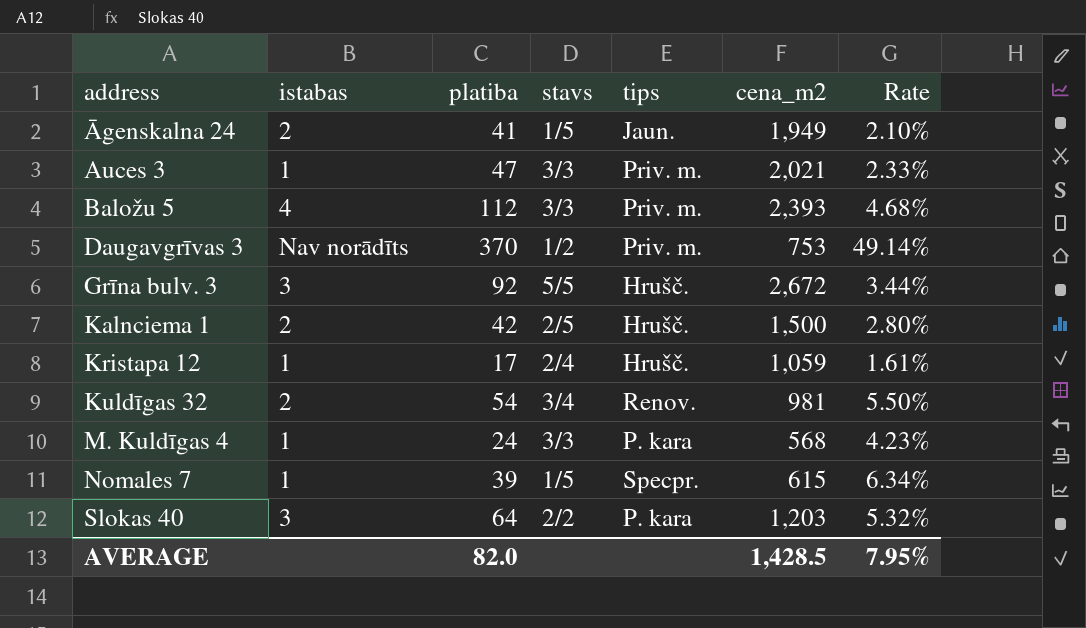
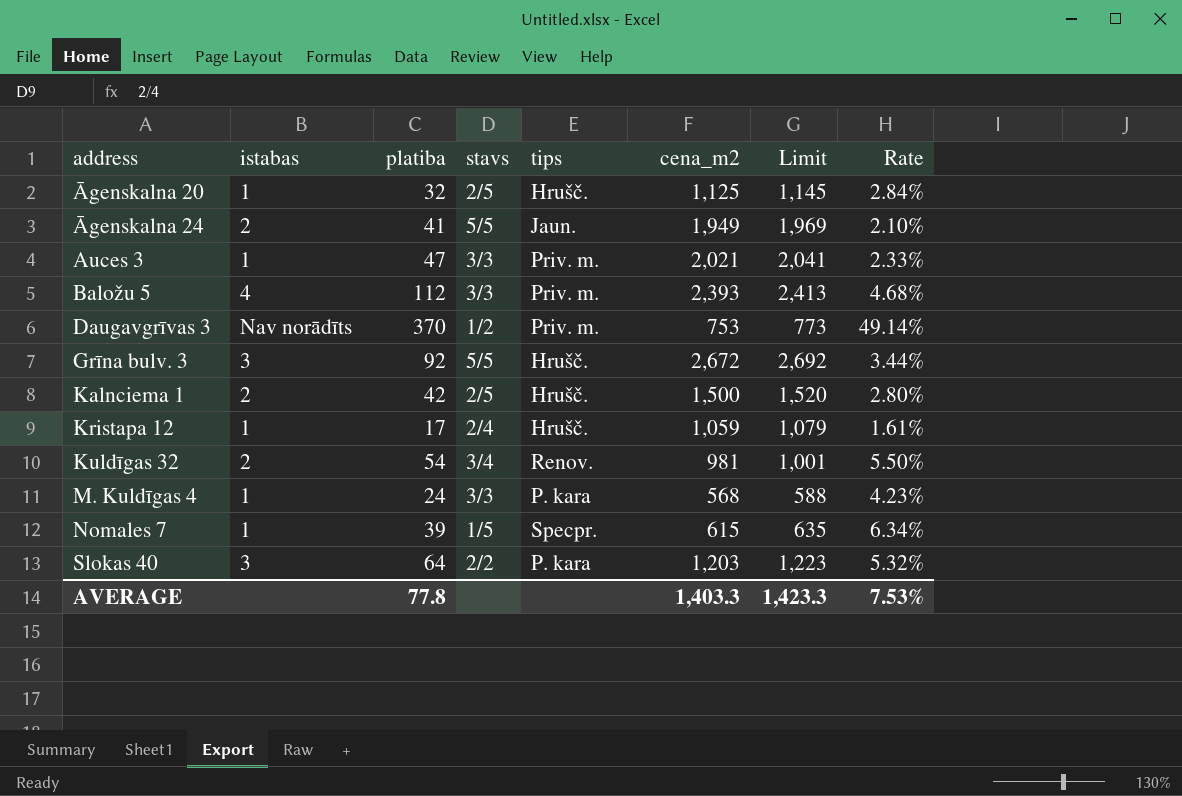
column Limit | formula: none -> [cena_m2] + 20
row Āgenskalna 20: none -> 1 | 32 | 2/5 | Hrušč. | 1,125 | 1,145 | 2.84%
Āgenskalna 24 | stavs: 1/5 -> 5/5
AVERAGE | platiba: 82.0 -> 77.8
AVERAGE | cena_m2: 1,428.5 -> 1,403.3
AVERAGE | Rate: 7.95% -> 7.53%

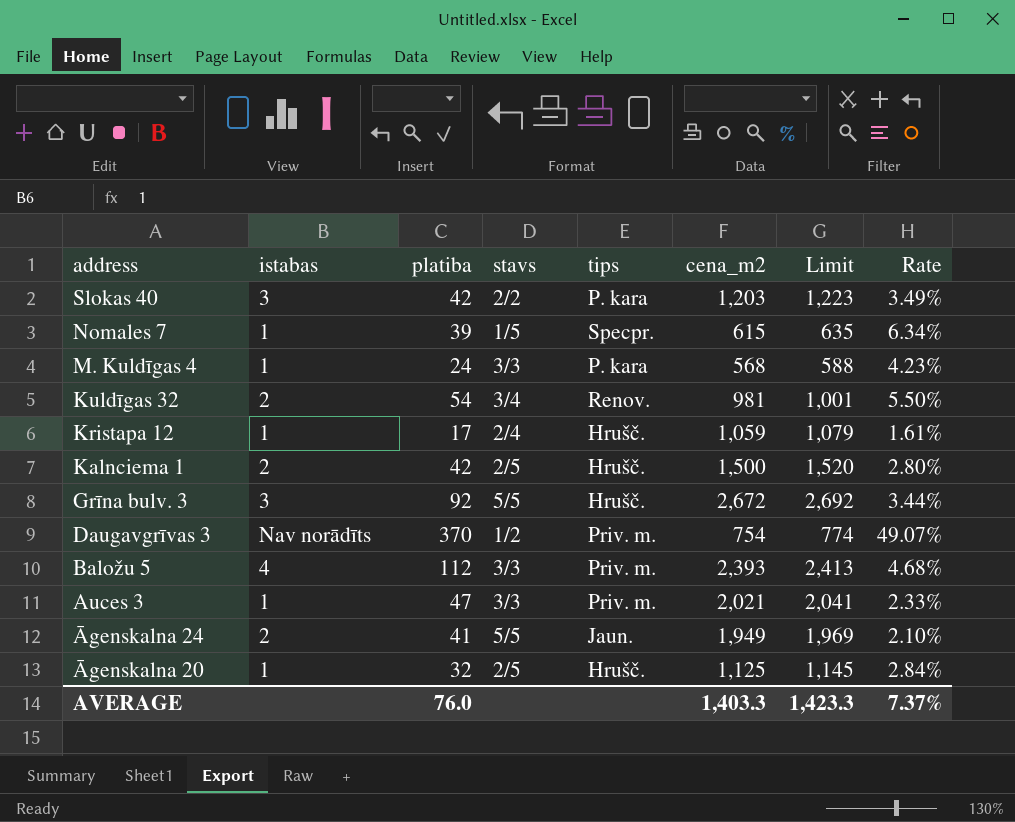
row order: address ascending -> address descending
Slokas 40 | platiba: 64 -> 42
Slokas 40 | Rate: 5.32% -> 3.49%
Daugavgrīvas 3 | cena_m2: 753 -> 754
Daugavgrīvas 3 | Limit: 773 -> 774
Daugavgrīvas 3 | Rate: 49.14% -> 49.07%
AVERAGE | platiba: 77.8 -> 76.0
AVERAGE | Rate: 7.53% -> 7.37%

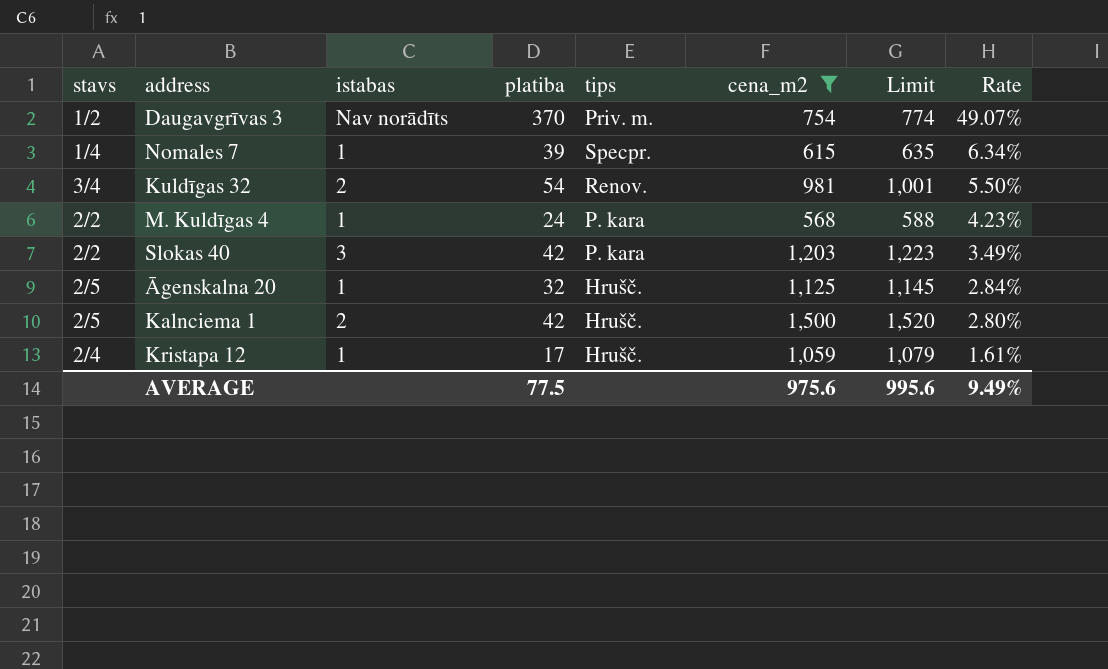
filter: none -> cena_m2 <= 1,500
row order: address descending -> Rate descending
column stavs | position: 4 -> 1
Nomales 7 | stavs: 1/5 -> 1/4
M. Kuldīgas 4 | stavs: 3/3 -> 2/2
AVERAGE | platiba: 76.0 -> 77.5
AVERAGE | cena_m2: 1,403.3 -> 975.6
AVERAGE | Limit: 1,423.3 -> 995.6
AVERAGE | Rate: 7.37% -> 9.49%

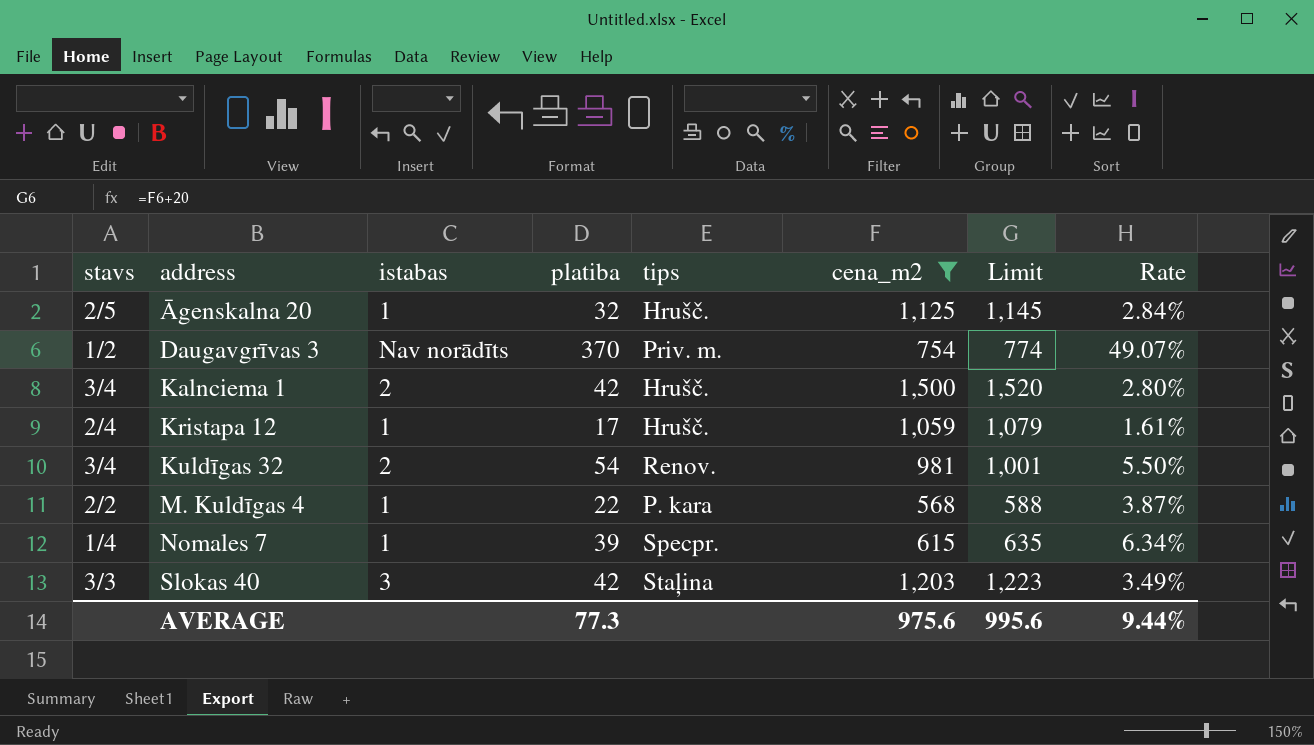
row order: Rate descending -> address ascending
Kalnciema 1 | stavs: 2/5 -> 3/4
M. Kuldīgas 4 | platiba: 24 -> 22
M. Kuldīgas 4 | Rate: 4.23% -> 3.87%
Slokas 40 | stavs: 2/2 -> 3/3
Slokas 40 | tips: P. kara -> Staļina
AVERAGE | platiba: 77.5 -> 77.3
AVERAGE | Rate: 9.49% -> 9.44%

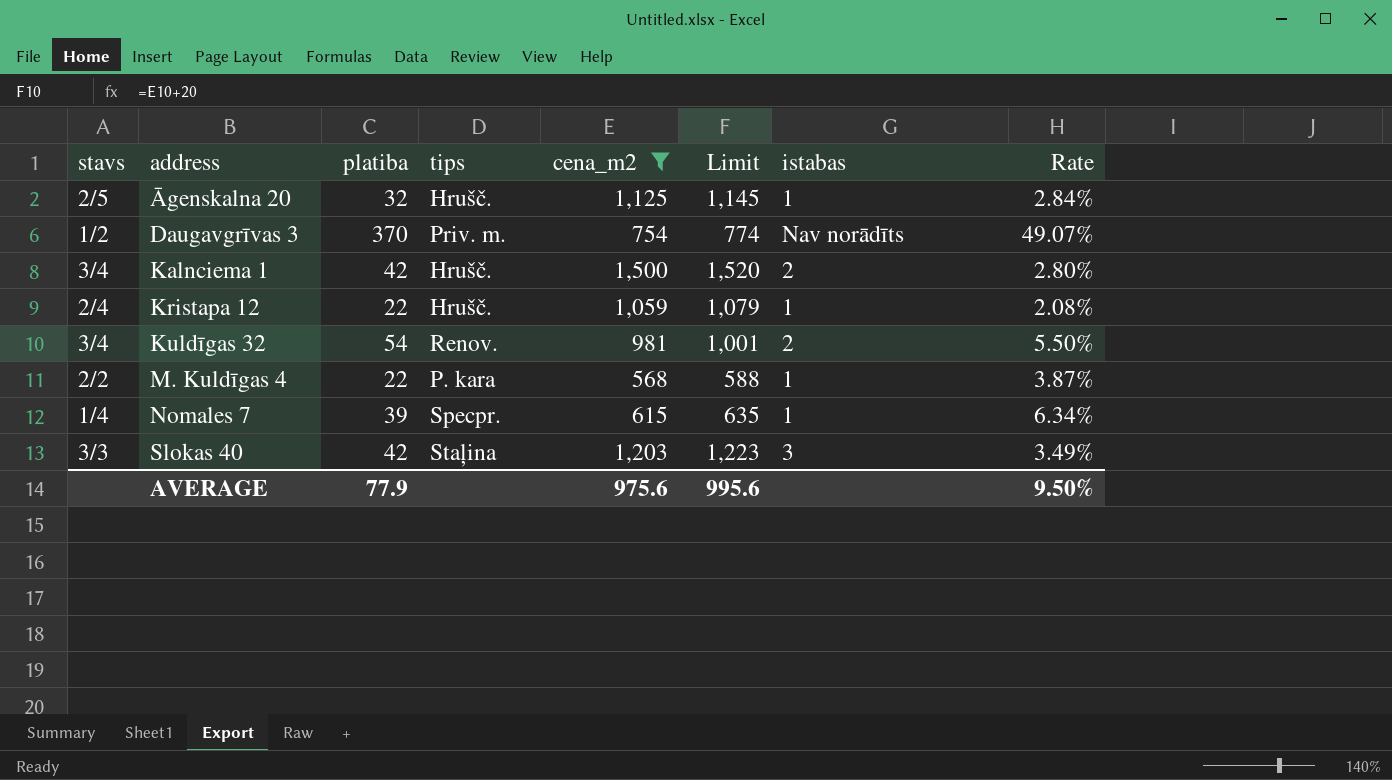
column istabas | position: 3 -> 7
Kristapa 12 | platiba: 17 -> 22
Kristapa 12 | Rate: 1.61% -> 2.08%
AVERAGE | platiba: 77.3 -> 77.9
AVERAGE | Rate: 9.44% -> 9.50%

